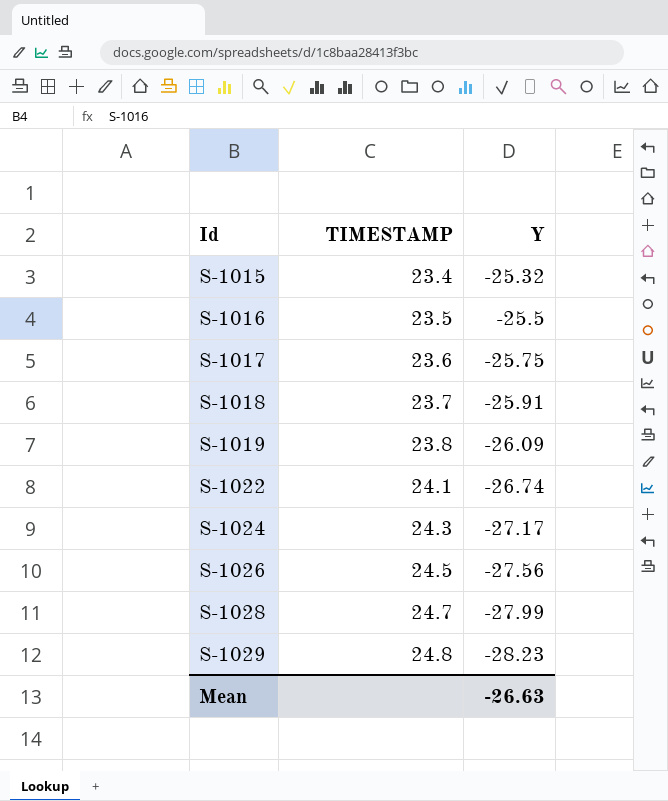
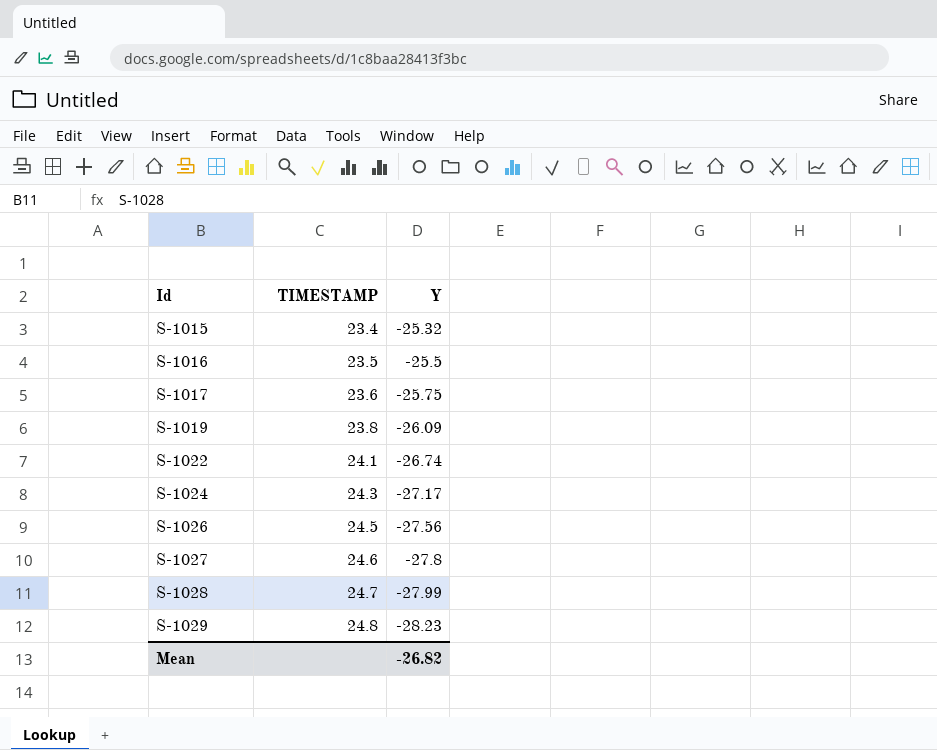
row S-1018: 23.7 | -25.91 -> none
row S-1027: none -> 24.6 | -27.8
Mean | Y: -26.63 -> -26.82

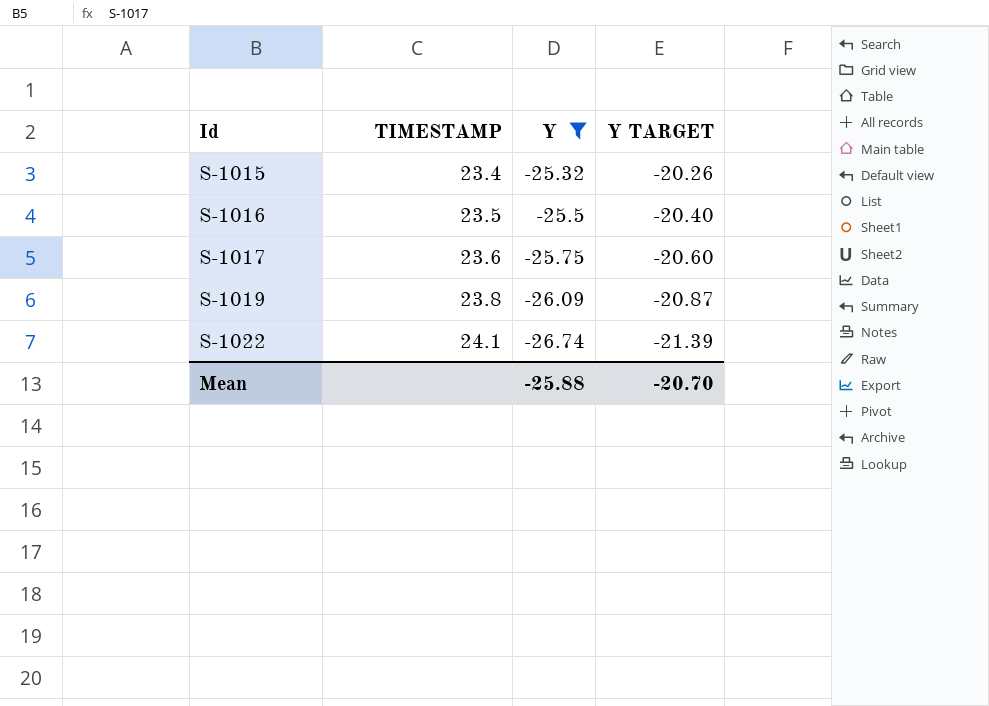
filter: none -> Y >= -26.74
column Y TARGET | formula: none -> [Y] * 0.8
Mean | Y: -26.82 -> -25.88

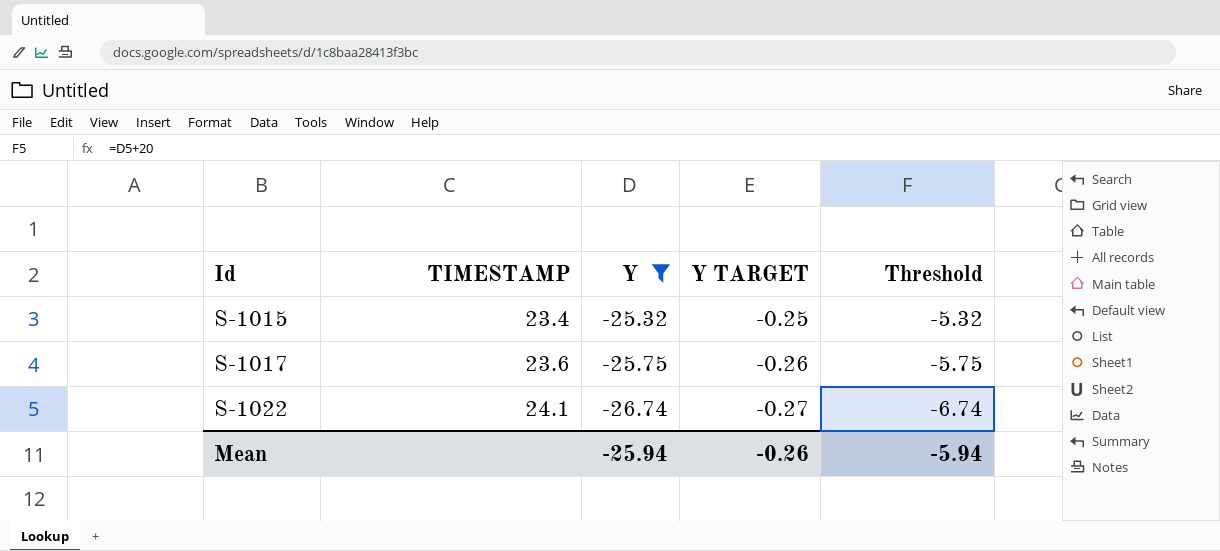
column Y TARGET | formula: [Y] * 0.8 -> [Y] * 0.01
column Threshold | formula: none -> [Y] + 20
row S-1016: 23.5 | -25.5 | -20.40 -> none
row S-1019: 23.8 | -26.09 | -20.87 -> none
Mean | Y: -25.88 -> -25.94
Mean | Y TARGET: -20.70 -> -0.26

